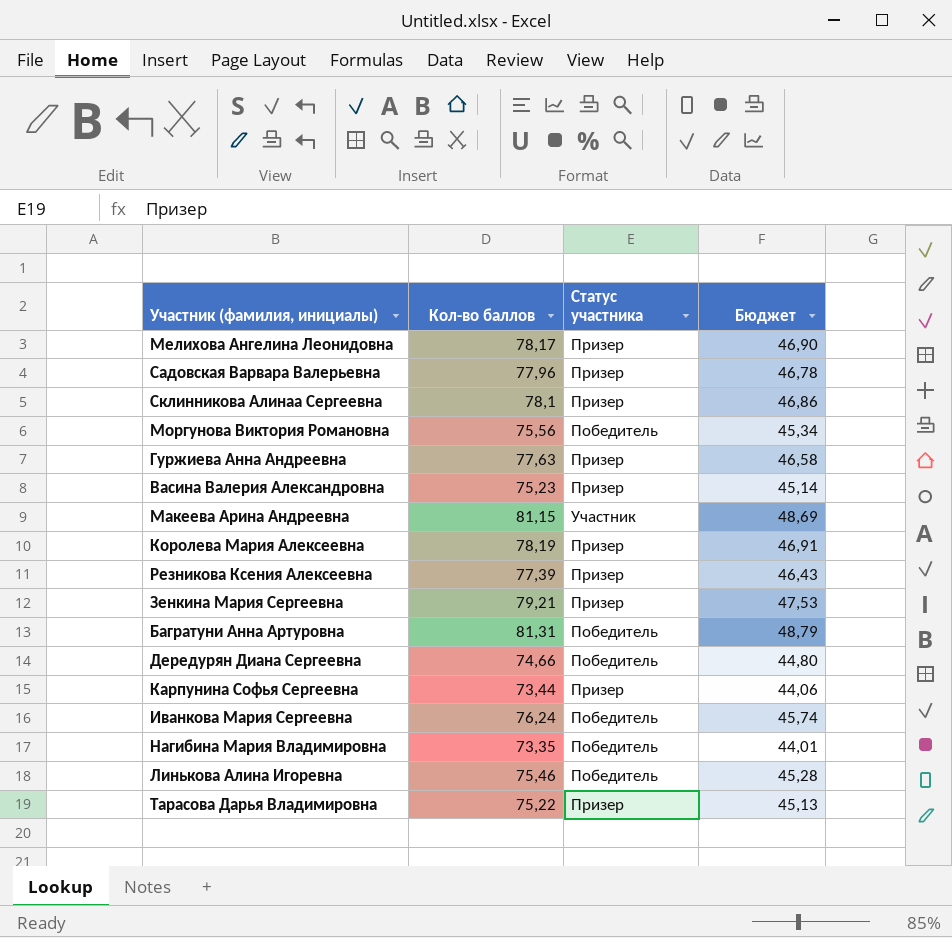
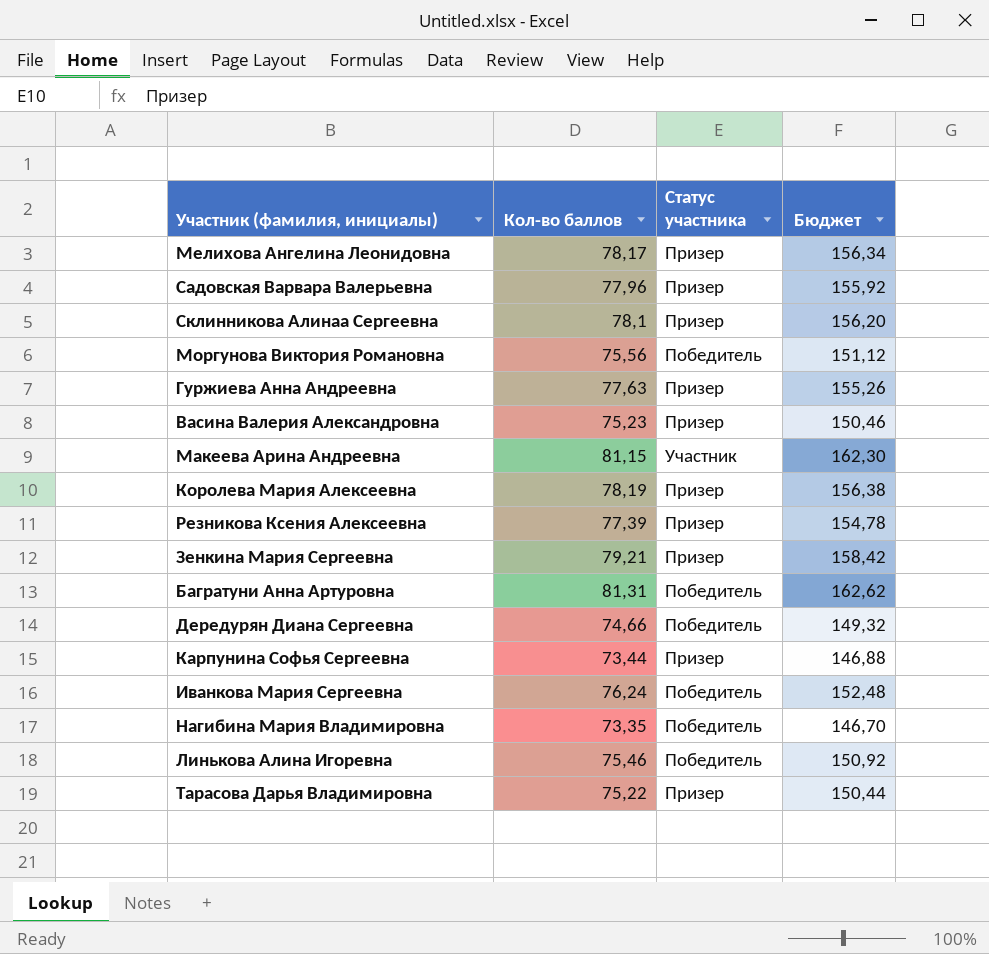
column Бюджет | formula: [Кол-во баллов] * 0,6 -> [Кол-во баллов] * 2

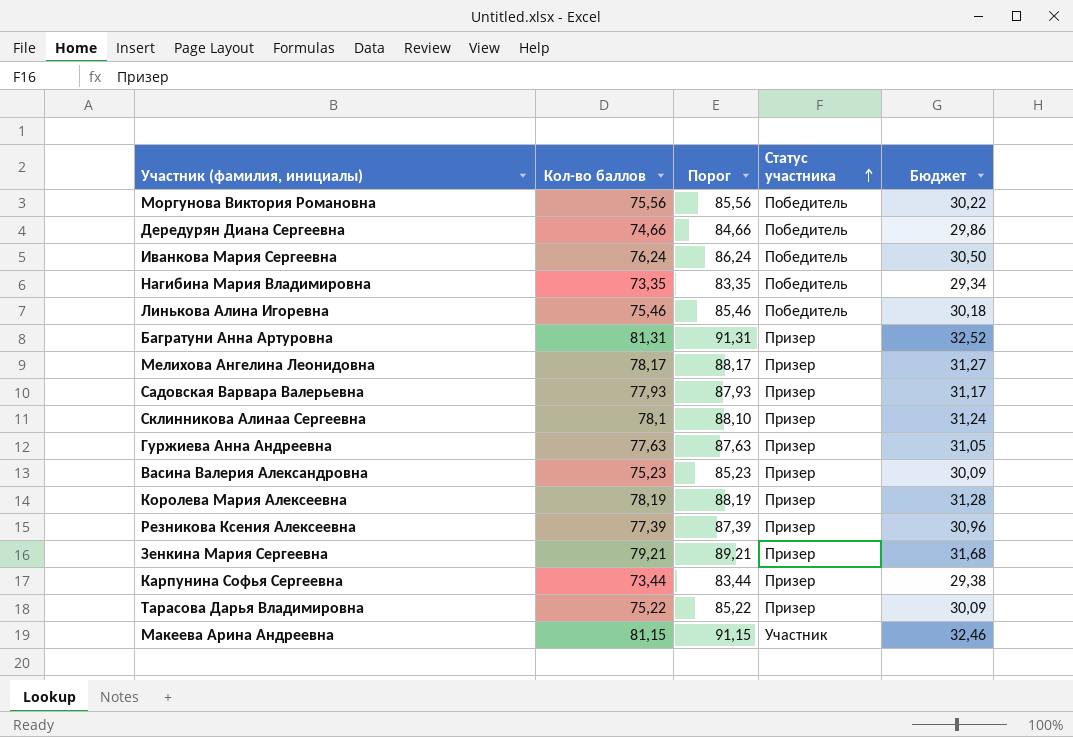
row order: none -> Статус участника ascending
column Порог | formula: none -> [Кол-во баллов] + 10
column Бюджет | formula: [Кол-во баллов] * 2 -> [Кол-во баллов] * 0,4
Багратуни Анна Артуровна | Статус участника: Победитель -> Призер
Садовская Варвара Валерьевна | Кол-во баллов: 77,96 -> 77,93

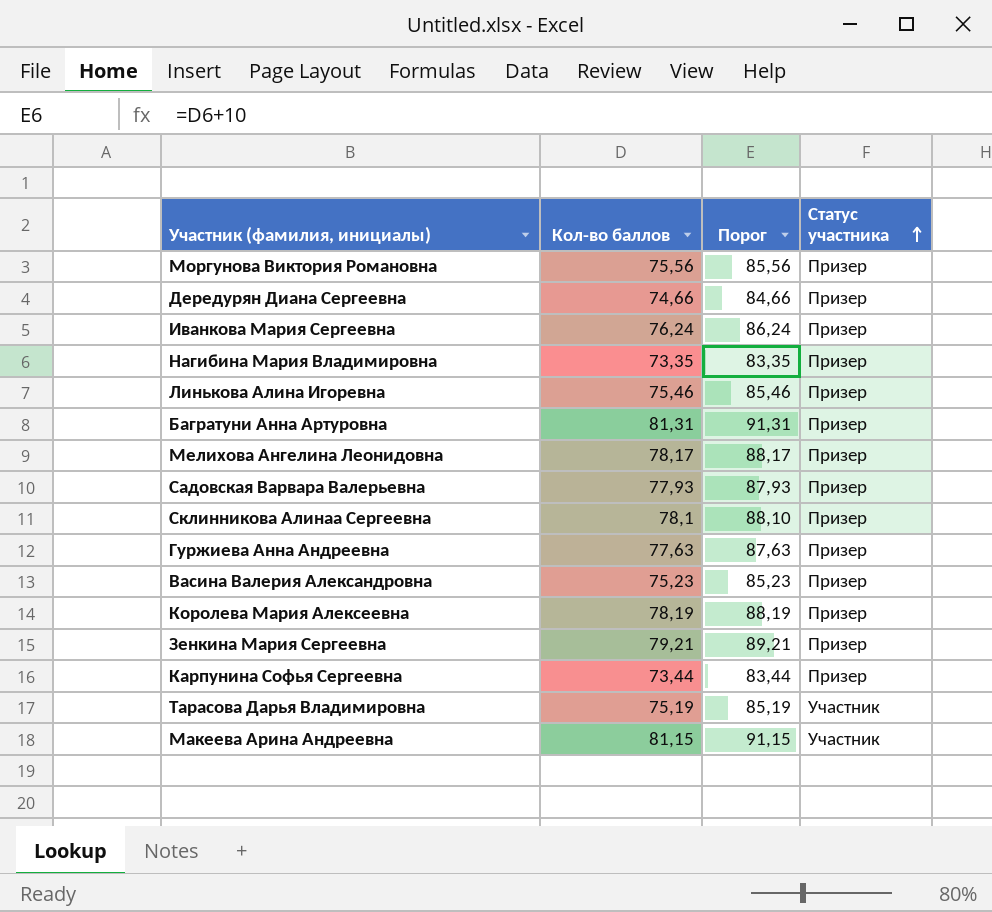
column Бюджет | formula: [Кол-во баллов] * 0,4 -> none
row Резникова Ксения Алексеевна: 77,39 | 87,39 | Призер | 30,96 -> none
Моргунова Виктория Романовна | Статус участника: Победитель -> Призер
Дередурян Диана Сергеевна | Статус участника: Победитель -> Призер
Иванкова Мария Сергеевна | Статус участника: Победитель -> Призер
Нагибина Мария Владимировна | Статус участника: Победитель -> Призер
Линькова Алина Игоревна | Статус участника: Победитель -> Призер
Тарасова Дарья Владимировна | Кол-во баллов: 75,22 -> 75,19
Тарасова Дарья Владимировна | Порог: 85,22 -> 85,19
Тарасова Дарья Владимировна | Статус участника: Призер -> Участник

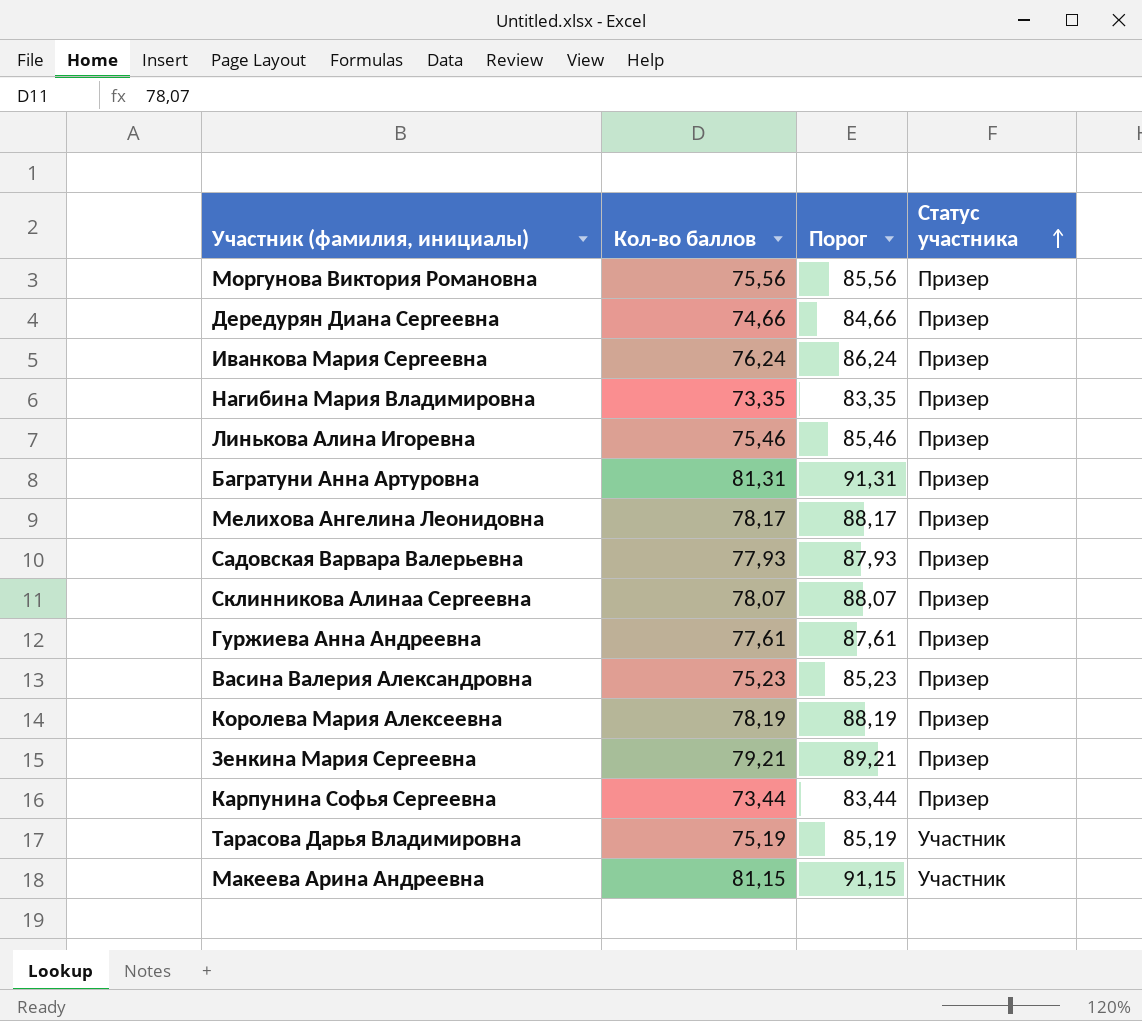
Склинникова Алинаа Сергеевна | Кол-во баллов: 78,1 -> 78,07
Склинникова Алинаа Сергеевна | Порог: 88,10 -> 88,07
Гуржиева Анна Андреевна | Кол-во баллов: 77,63 -> 77,61
Гуржиева Анна Андреевна | Порог: 87,63 -> 87,61

